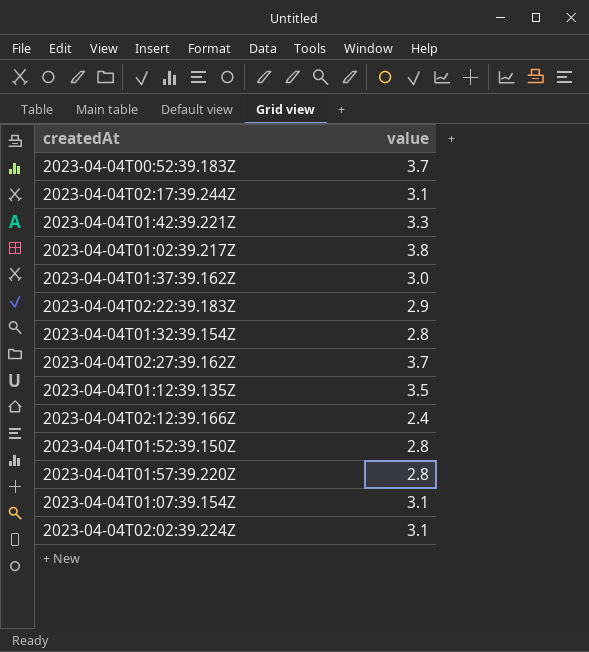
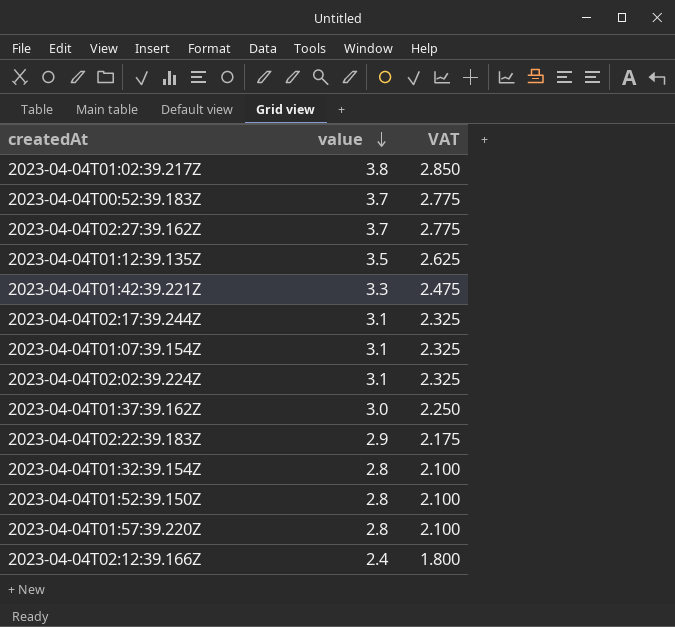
row order: none -> value descending
column VAT | formula: none -> [value] * 0.75

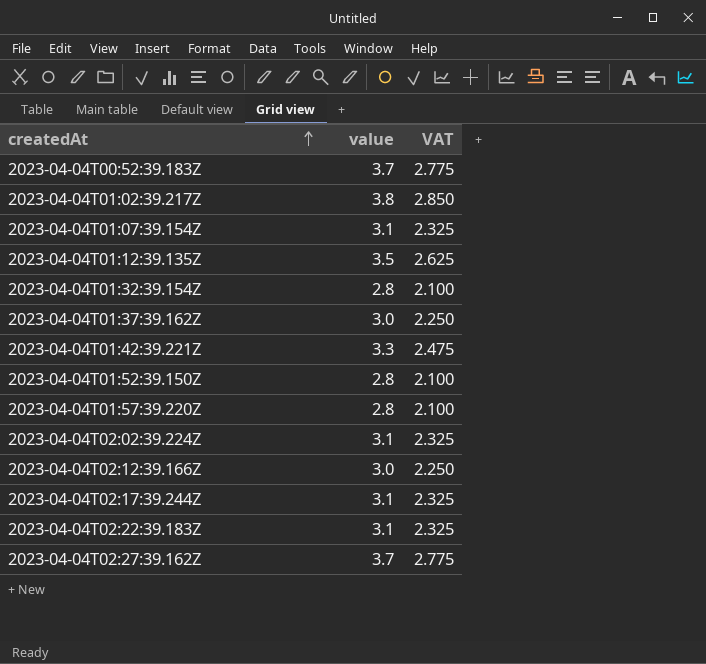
row order: value descending -> createdAt ascending
2023-04-04T02:12:39.166Z | value: 2.4 -> 3.0
2023-04-04T02:12:39.166Z | VAT: 1.800 -> 2.250
2023-04-04T02:22:39.183Z | value: 2.9 -> 3.1
2023-04-04T02:22:39.183Z | VAT: 2.175 -> 2.325

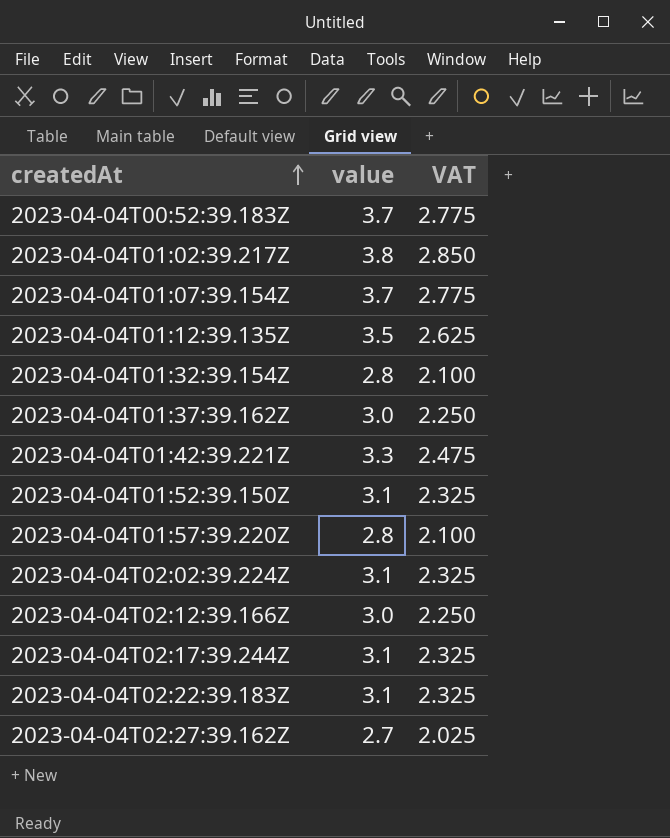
2023-04-04T01:07:39.154Z | value: 3.1 -> 3.7
2023-04-04T01:07:39.154Z | VAT: 2.325 -> 2.775
2023-04-04T01:52:39.150Z | value: 2.8 -> 3.1
2023-04-04T01:52:39.150Z | VAT: 2.100 -> 2.325
2023-04-04T02:27:39.162Z | value: 3.7 -> 2.7
2023-04-04T02:27:39.162Z | VAT: 2.775 -> 2.025

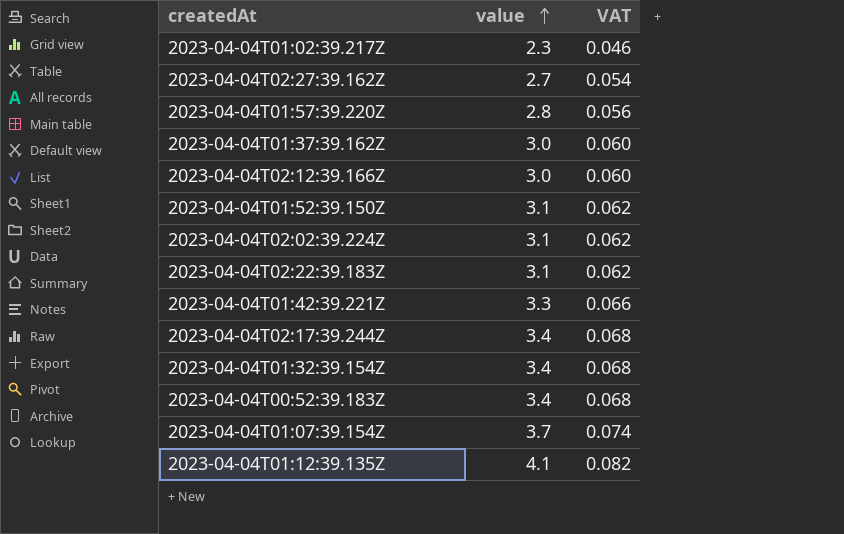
row order: createdAt ascending -> value ascending
column VAT | formula: [value] * 0.75 -> [value] * 0.02
2023-04-04T01:02:39.217Z | value: 3.8 -> 2.3
2023-04-04T02:17:39.244Z | value: 3.1 -> 3.4
2023-04-04T01:32:39.154Z | value: 2.8 -> 3.4
2023-04-04T00:52:39.183Z | value: 3.7 -> 3.4
2023-04-04T01:12:39.135Z | value: 3.5 -> 4.1

